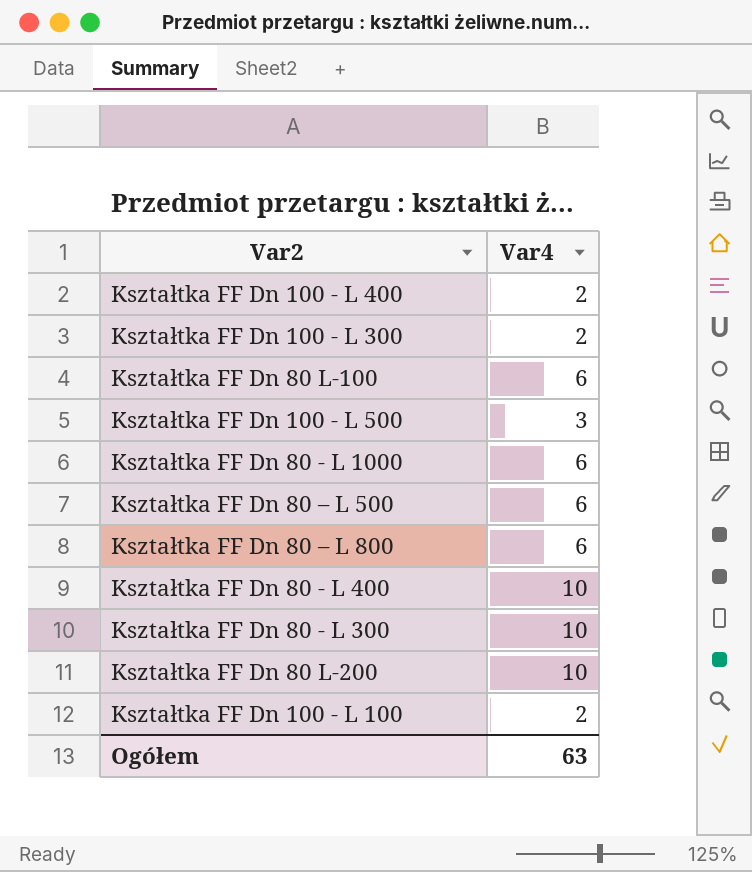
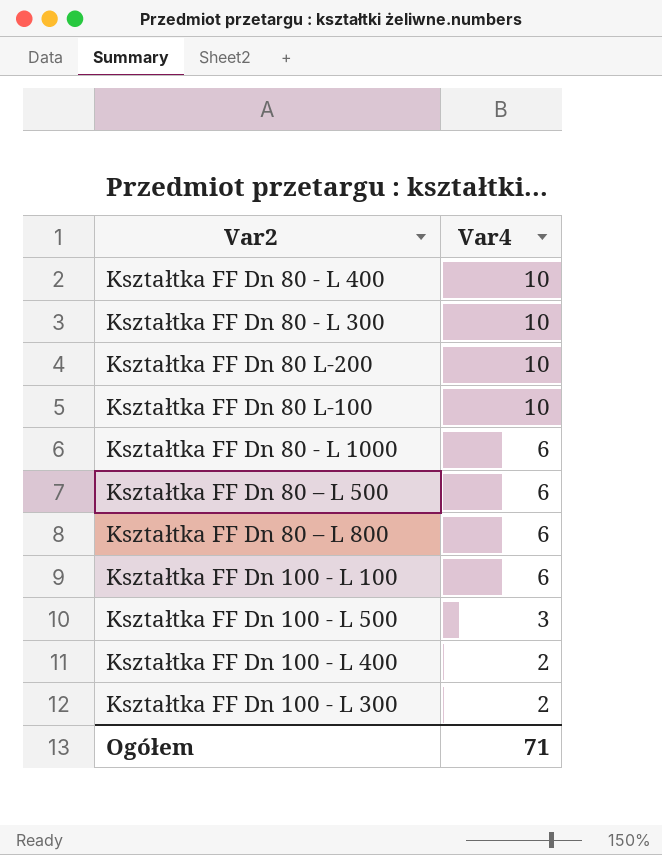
row order: none -> Var4 descending
Kształtka FF Dn 80 L-100 | Var4: 6 -> 10
Kształtka FF Dn 100 - L 100 | Var4: 2 -> 6
Ogółem | Var4: 63 -> 71

